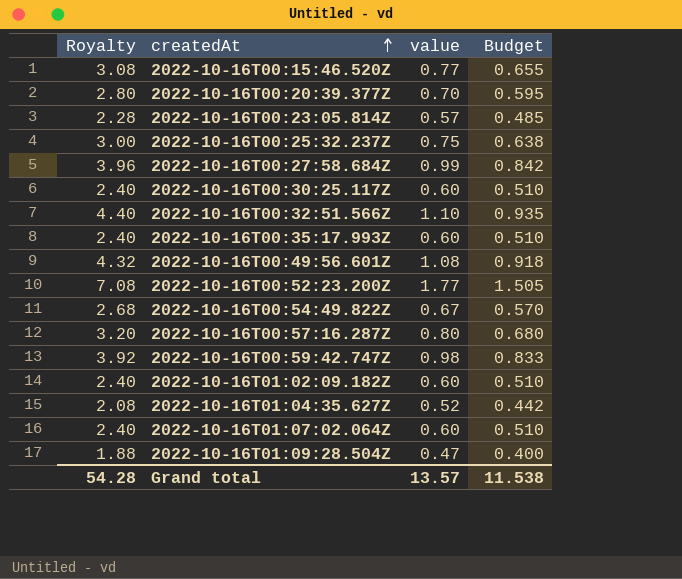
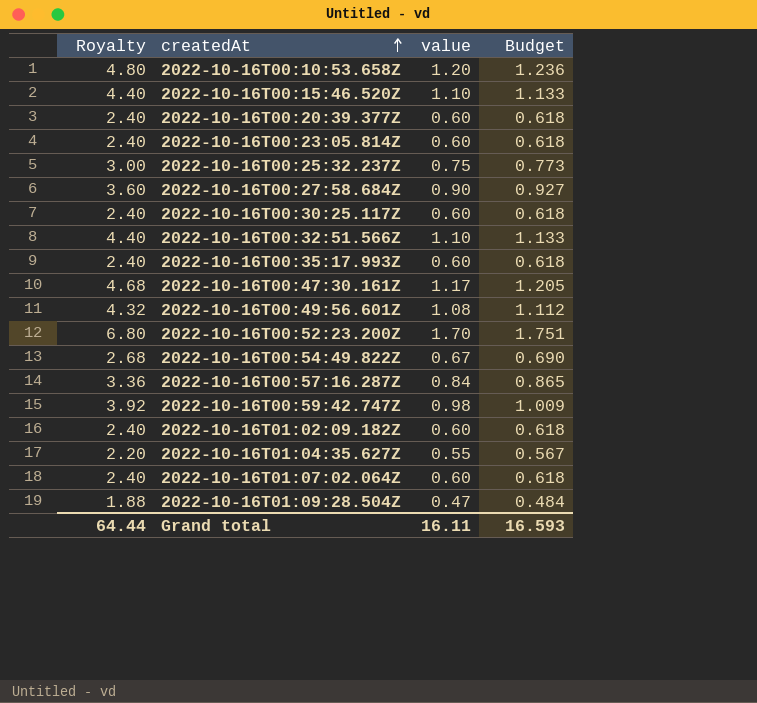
column Budget | formula: [value] * 0.85 -> [value] * 1.03
row 2022-10-16T00:10:53.658Z: none -> 4.80 | 1.20 | 1.236
2022-10-16T00:15:46.520Z | Royalty: 3.08 -> 4.40
2022-10-16T00:15:46.520Z | value: 0.77 -> 1.10
2022-10-16T00:20:39.377Z | Royalty: 2.80 -> 2.40
2022-10-16T00:20:39.377Z | value: 0.70 -> 0.60
2022-10-16T00:23:05.814Z | Royalty: 2.28 -> 2.40
2022-10-16T00:23:05.814Z | value: 0.57 -> 0.60
2022-10-16T00:27:58.684Z | Royalty: 3.96 -> 3.60
2022-10-16T00:27:58.684Z | value: 0.99 -> 0.90
row 2022-10-16T00:47:30.161Z: none -> 4.68 | 1.17 | 1.205
2022-10-16T00:52:23.200Z | Royalty: 7.08 -> 6.80
2022-10-16T00:52:23.200Z | value: 1.77 -> 1.70
2022-10-16T00:57:16.287Z | Royalty: 3.20 -> 3.36
2022-10-16T00:57:16.287Z | value: 0.80 -> 0.84
2022-10-16T01:04:35.627Z | Royalty: 2.08 -> 2.20
2022-10-16T01:04:35.627Z | value: 0.52 -> 0.55
Grand total | Royalty: 54.28 -> 64.44
Grand total | value: 13.57 -> 16.11
Grand total | Budget: 11.538 -> 16.593

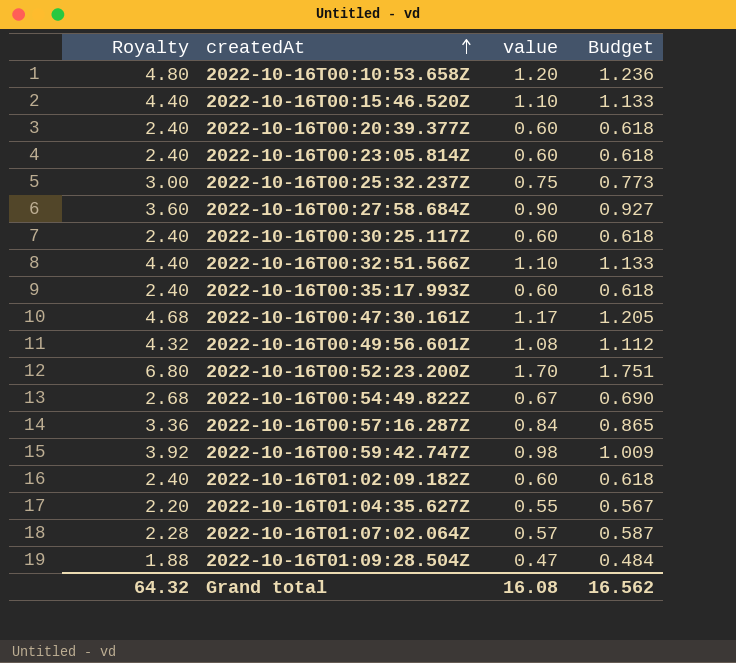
2022-10-16T01:07:02.064Z | Royalty: 2.40 -> 2.28
2022-10-16T01:07:02.064Z | value: 0.60 -> 0.57
2022-10-16T01:07:02.064Z | Budget: 0.618 -> 0.587
Grand total | Royalty: 64.44 -> 64.32
Grand total | value: 16.11 -> 16.08
Grand total | Budget: 16.593 -> 16.562

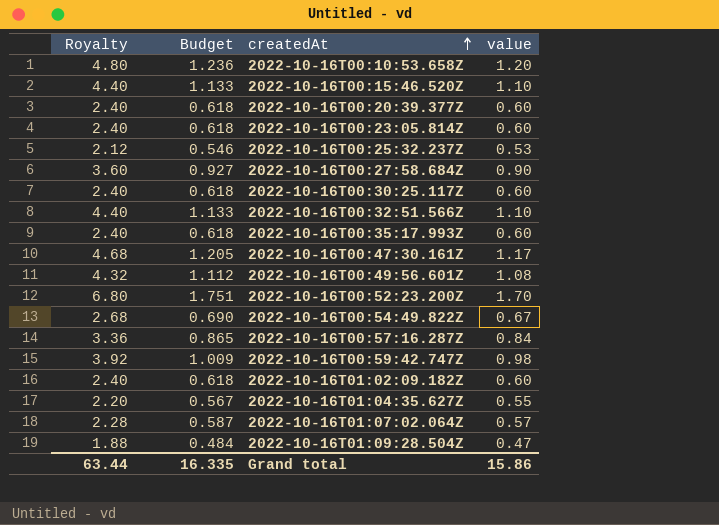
column Budget | position: 4 -> 2
2022-10-16T00:25:32.237Z | Royalty: 3.00 -> 2.12
2022-10-16T00:25:32.237Z | Budget: 0.773 -> 0.546
2022-10-16T00:25:32.237Z | value: 0.75 -> 0.53
Grand total | Royalty: 64.32 -> 63.44
Grand total | Budget: 16.562 -> 16.335
Grand total | value: 16.08 -> 15.86

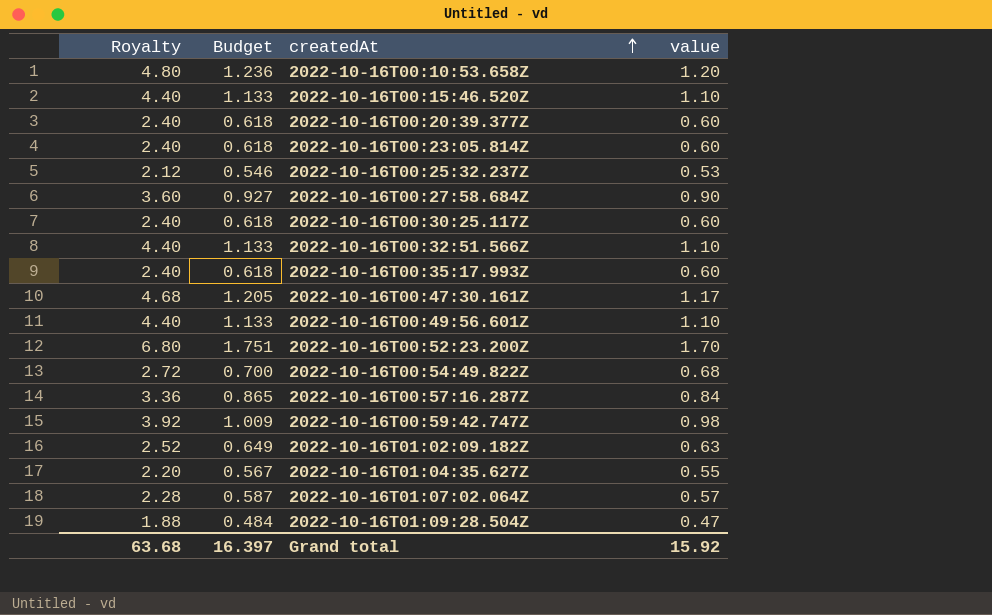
2022-10-16T00:49:56.601Z | Royalty: 4.32 -> 4.40
2022-10-16T00:49:56.601Z | Budget: 1.112 -> 1.133
2022-10-16T00:49:56.601Z | value: 1.08 -> 1.10
2022-10-16T00:54:49.822Z | Royalty: 2.68 -> 2.72
2022-10-16T00:54:49.822Z | Budget: 0.690 -> 0.700
2022-10-16T00:54:49.822Z | value: 0.67 -> 0.68
2022-10-16T01:02:09.182Z | Royalty: 2.40 -> 2.52
2022-10-16T01:02:09.182Z | Budget: 0.618 -> 0.649
2022-10-16T01:02:09.182Z | value: 0.60 -> 0.63
Grand total | Royalty: 63.44 -> 63.68
Grand total | Budget: 16.335 -> 16.397
Grand total | value: 15.86 -> 15.92

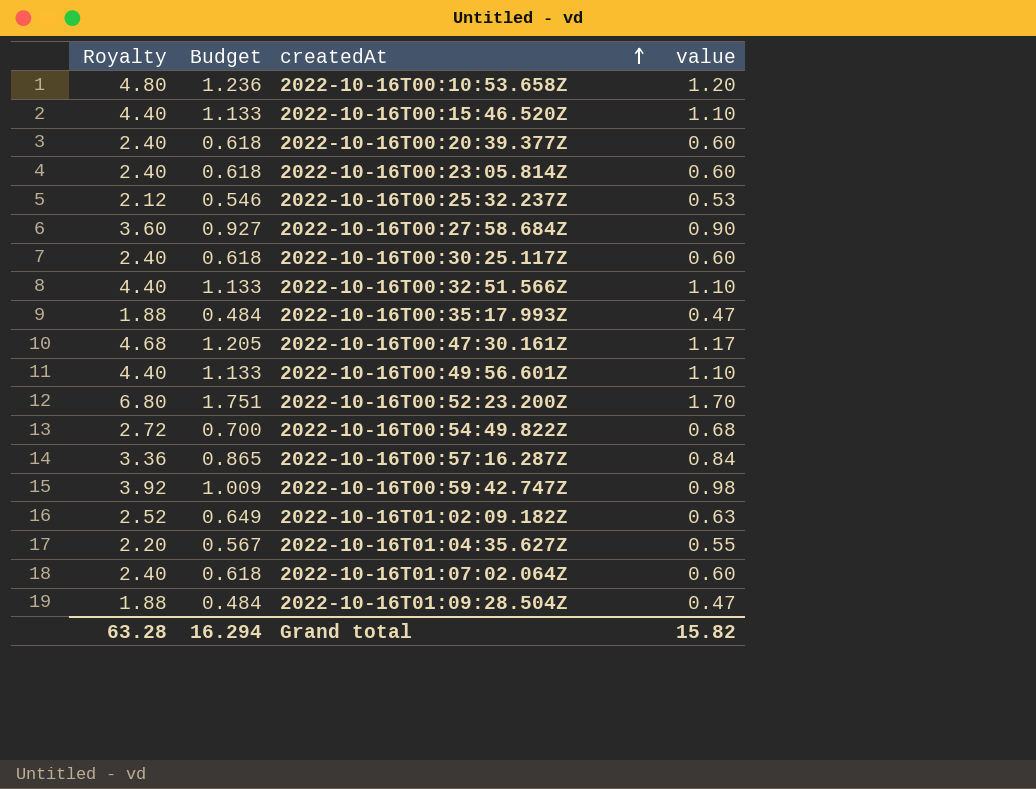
2022-10-16T00:35:17.993Z | Royalty: 2.40 -> 1.88
2022-10-16T00:35:17.993Z | Budget: 0.618 -> 0.484
2022-10-16T00:35:17.993Z | value: 0.60 -> 0.47
2022-10-16T01:07:02.064Z | Royalty: 2.28 -> 2.40
2022-10-16T01:07:02.064Z | Budget: 0.587 -> 0.618
2022-10-16T01:07:02.064Z | value: 0.57 -> 0.60
Grand total | Royalty: 63.68 -> 63.28
Grand total | Budget: 16.397 -> 16.294
Grand total | value: 15.92 -> 15.82

